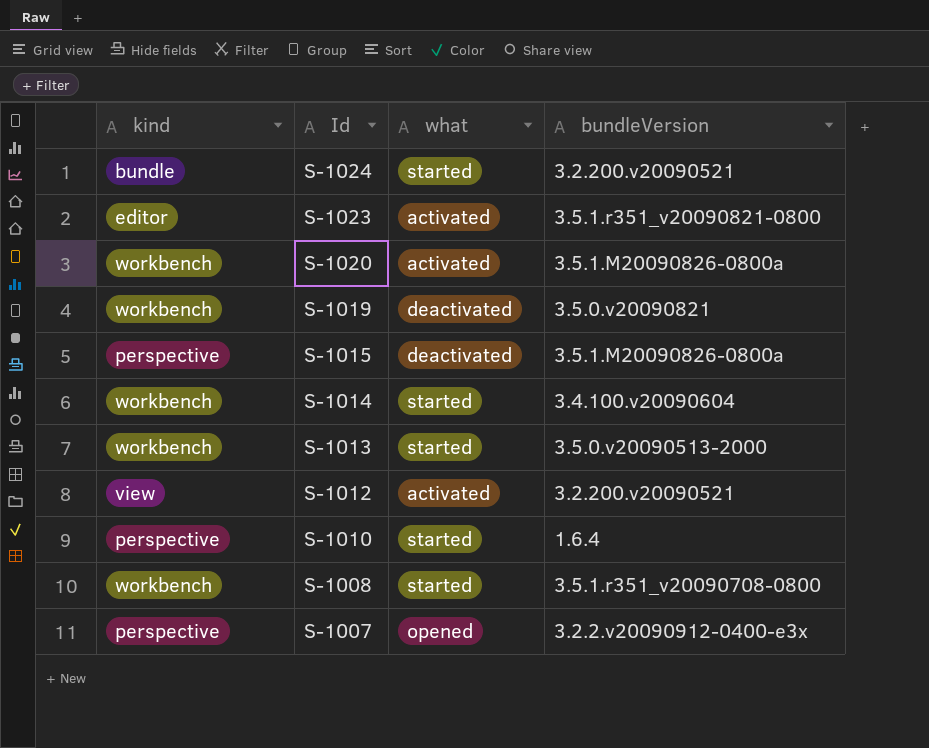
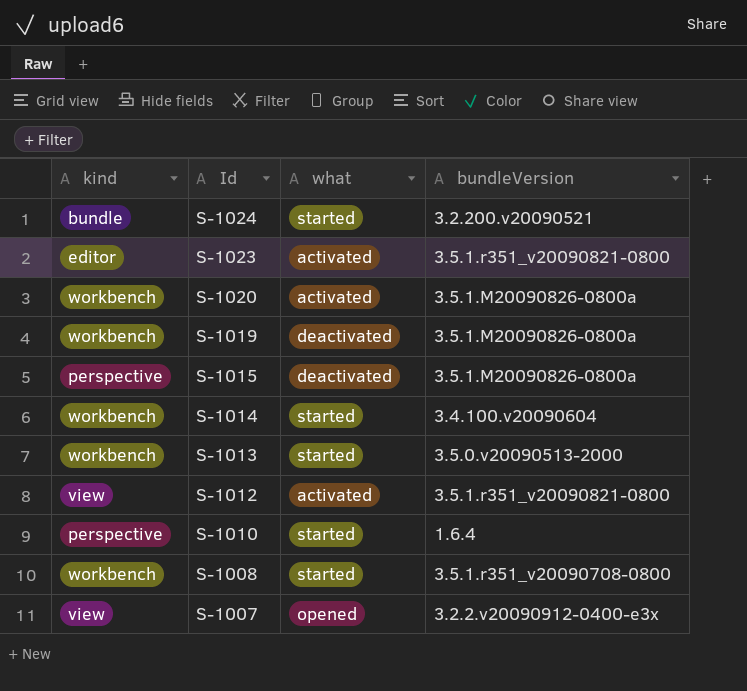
S-1019 | bundleVersion: 3.5.0.v20090821 -> 3.5.1.M20090826-0800a
S-1012 | bundleVersion: 3.2.200.v20090521 -> 3.5.1.r351_v20090821-0800
S-1007 | kind: perspective -> view

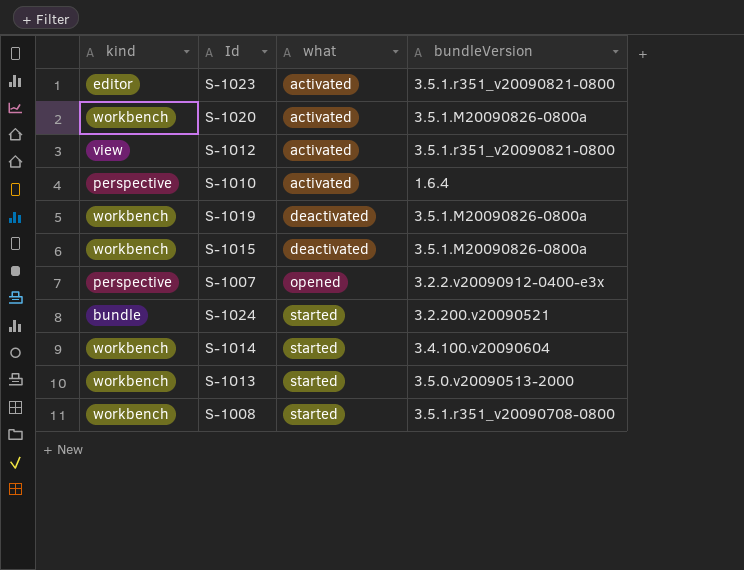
row order: Id descending -> what ascending
S-1010 | what: started -> activated
S-1015 | kind: perspective -> workbench
S-1007 | kind: view -> perspective

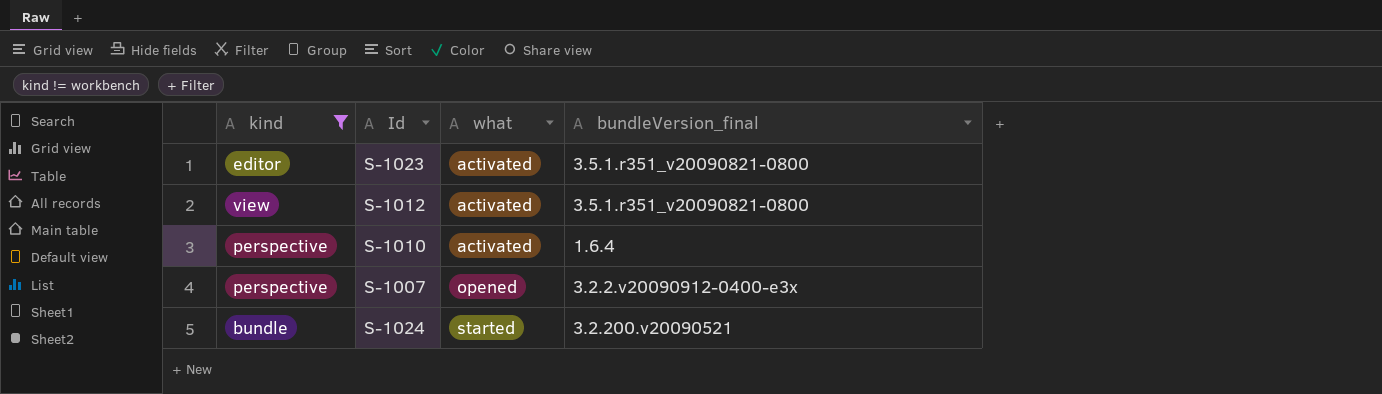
filter: none -> kind != workbench
column name: bundleVersion -> bundleVersion_final

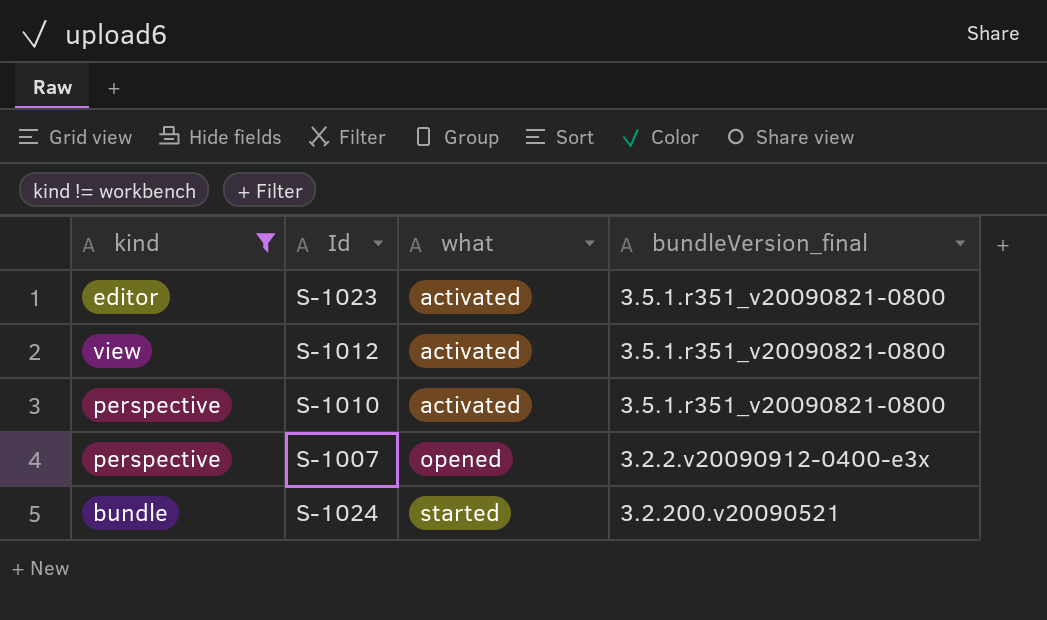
S-1010 | bundleVersion_final: 1.6.4 -> 3.5.1.r351_v20090821-0800

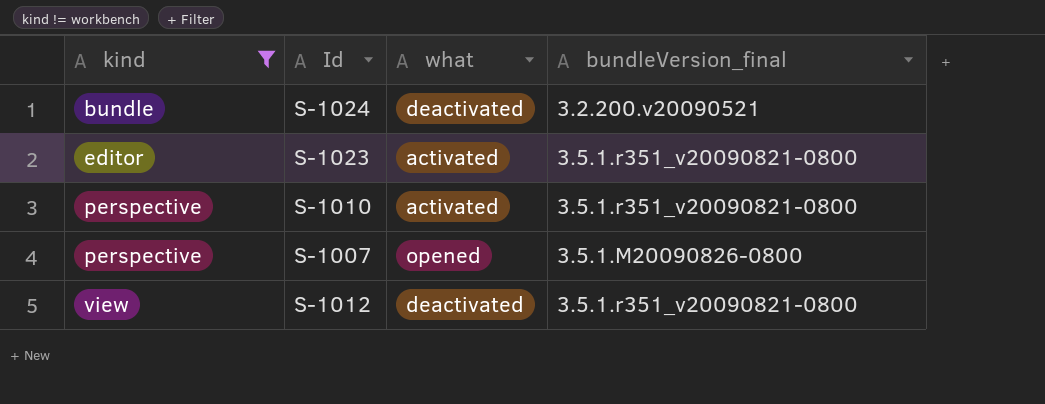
row order: what ascending -> kind ascending
S-1024 | what: started -> deactivated
S-1007 | bundleVersion_final: 3.2.2.v20090912-0400-e3x -> 3.5.1.M20090826-0800
S-1012 | what: activated -> deactivated

